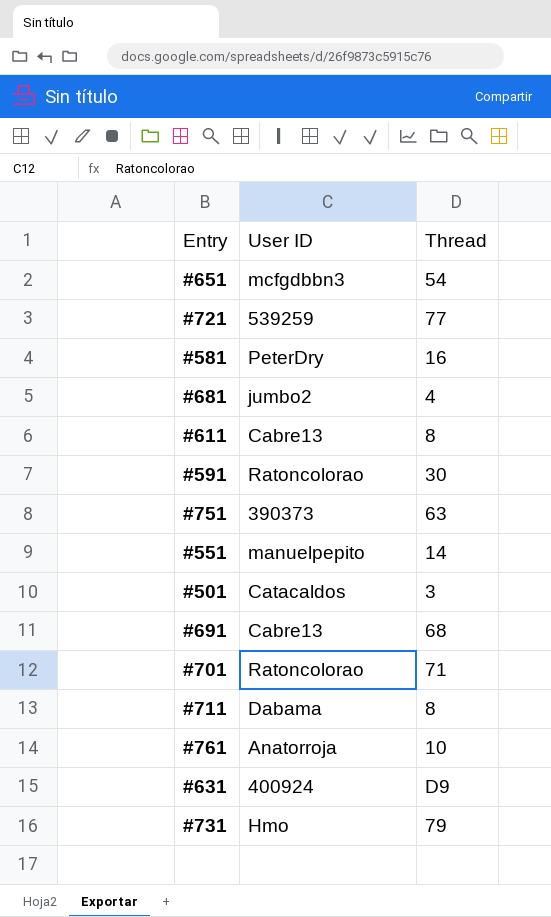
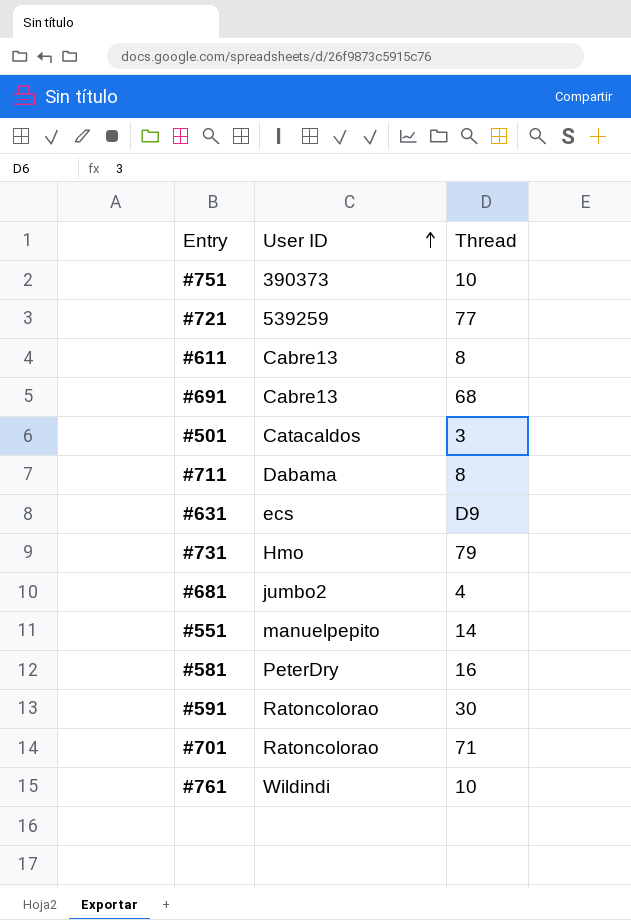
row order: none -> User ID ascending
row #651: mcfgdbbn3 | 54 -> none
#751 | Thread: 63 -> 10
#631 | User ID: 400924 -> ecs
#761 | User ID: Anatorroja -> Wildindi

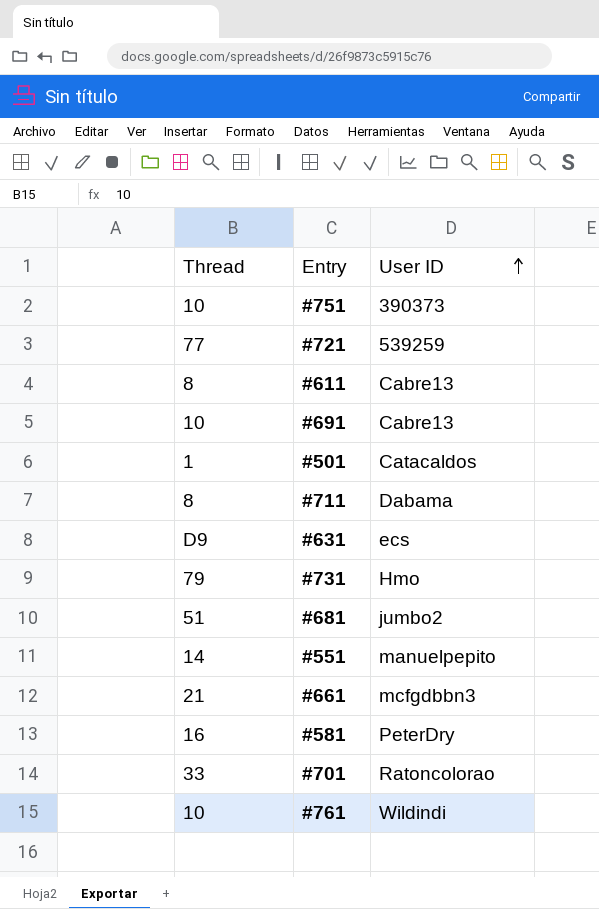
column Thread | position: 3 -> 1
row #591: Ratoncolorao | 30 -> none
#691 | Thread: 68 -> 10
#501 | Thread: 3 -> 1
#681 | Thread: 4 -> 51
row #661: none -> 21 | mcfgdbbn3
#701 | Thread: 71 -> 33

